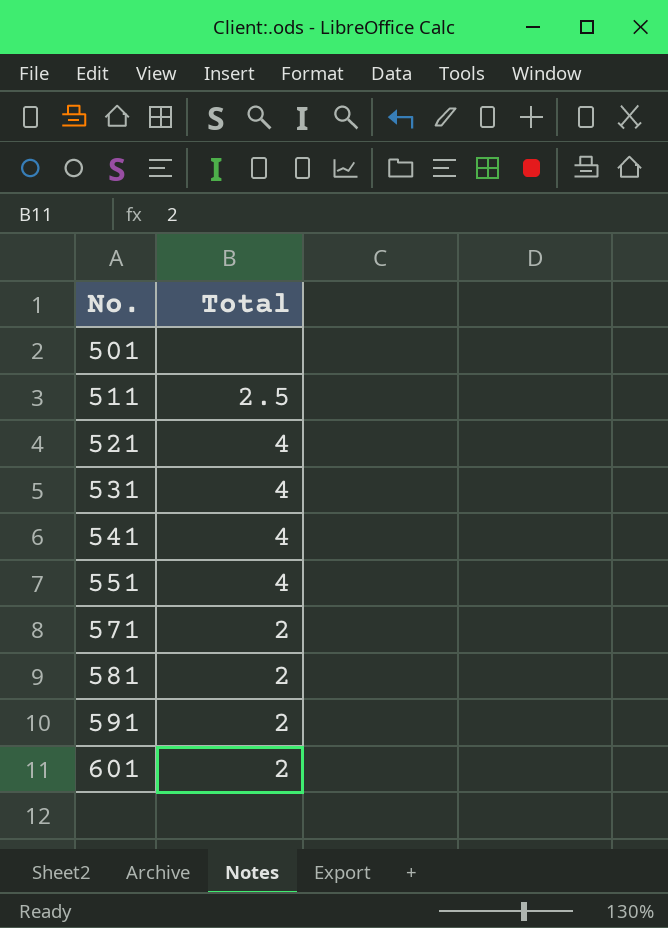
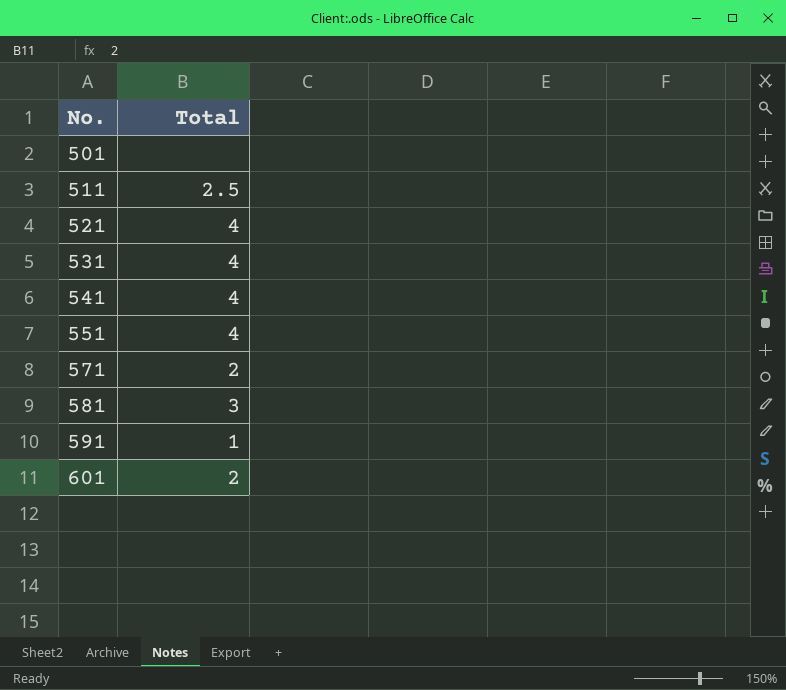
581 | Total: 2 -> 3
591 | Total: 2 -> 1

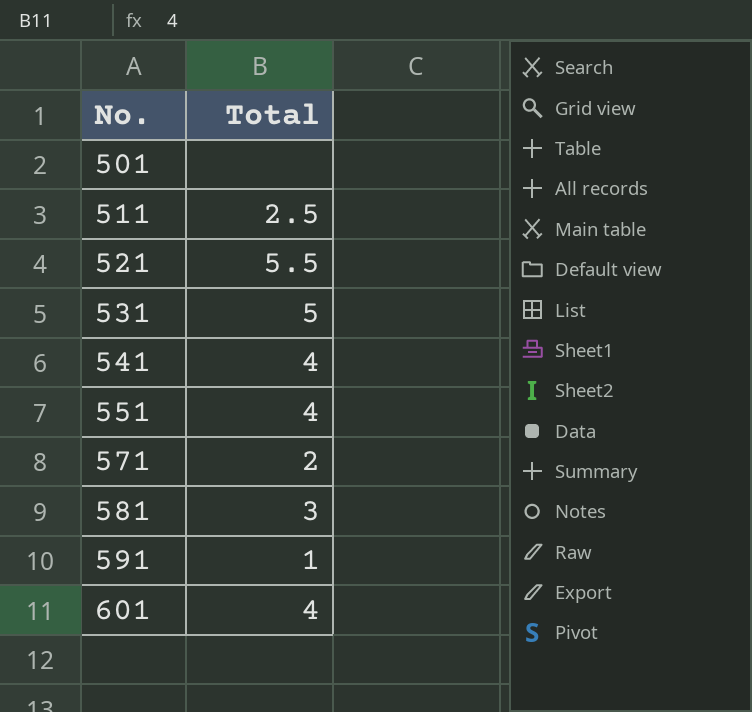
521 | Total: 4 -> 5.5
531 | Total: 4 -> 5
601 | Total: 2 -> 4

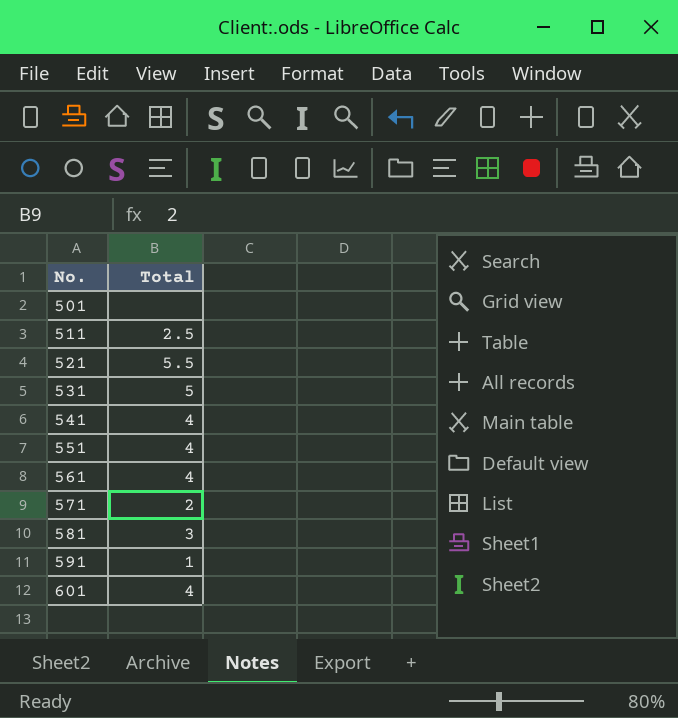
row 561: none -> 4

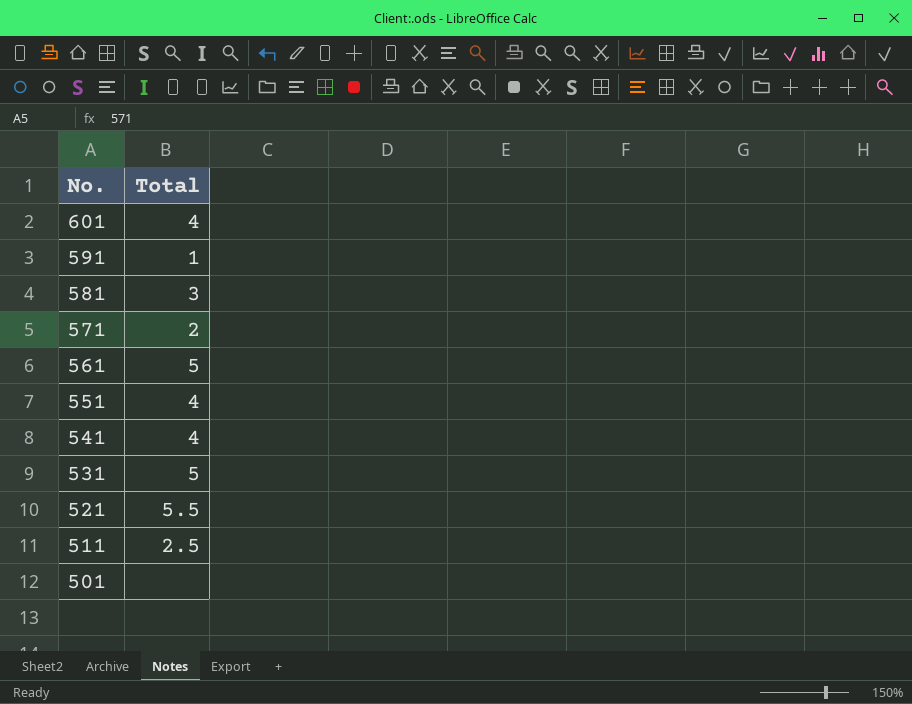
row order: No. ascending -> No. descending
561 | Total: 4 -> 5

